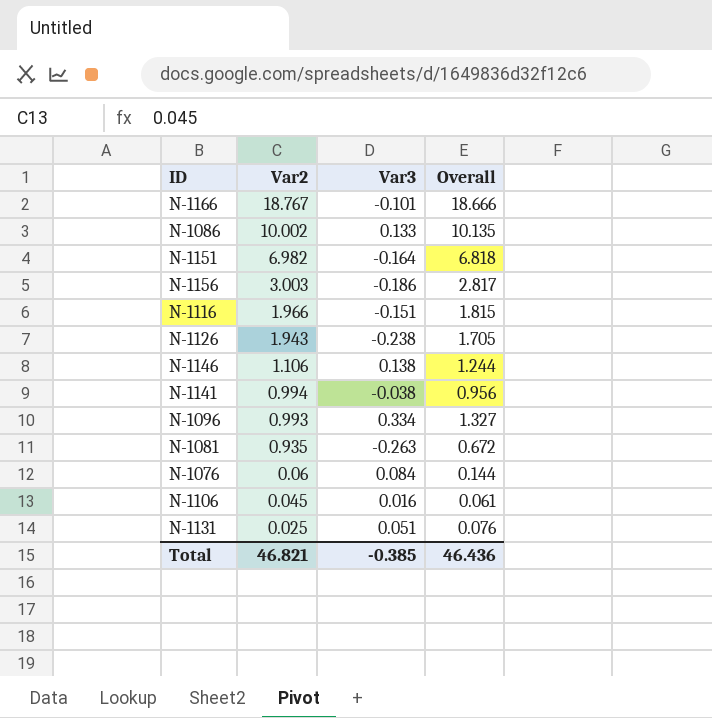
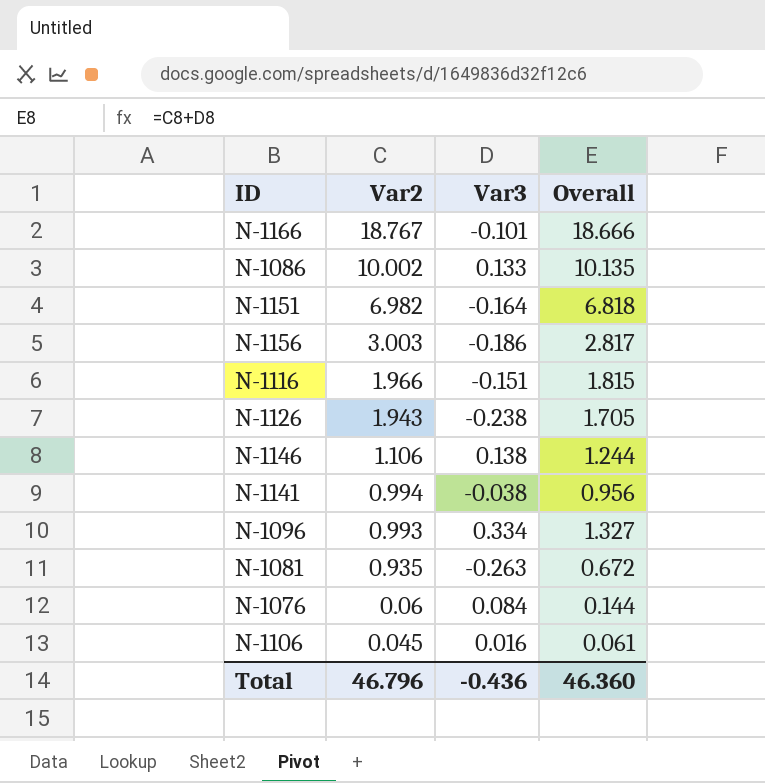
row N-1131: 0.025 | 0.051 | 0.076 -> none
Total | Var2: 46.821 -> 46.796
Total | Var3: -0.385 -> -0.436
Total | Overall: 46.436 -> 46.360

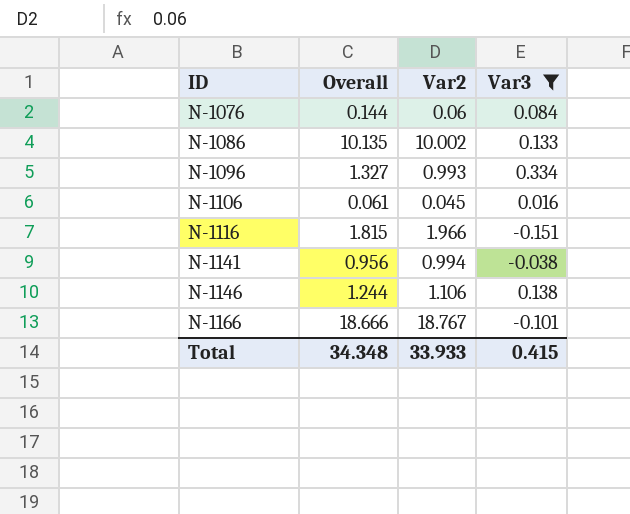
filter: none -> Var3 >= -0.151
row order: Var2 descending -> ID ascending
column Overall | position: 4 -> 2
Total | Overall: 46.360 -> 34.348
Total | Var2: 46.796 -> 33.933
Total | Var3: -0.436 -> 0.415

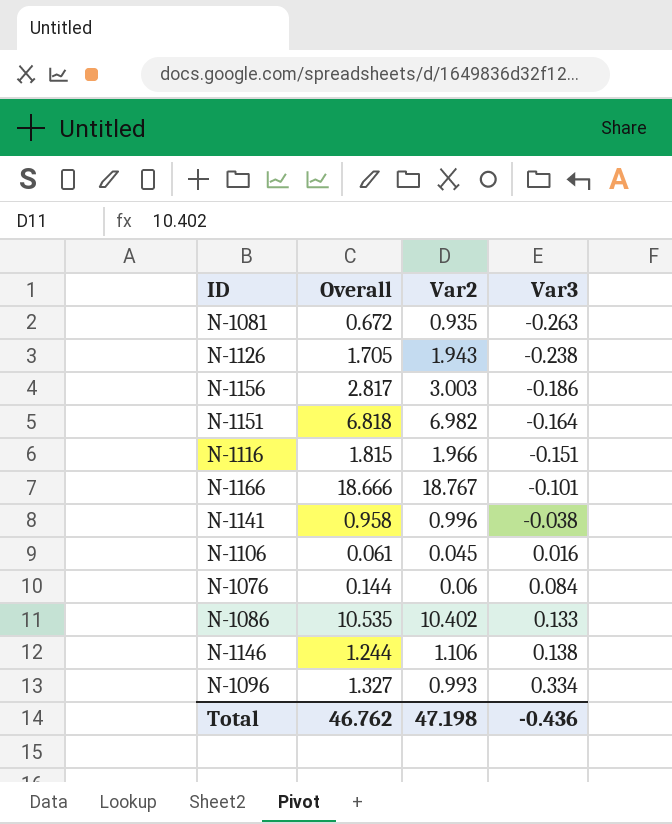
filter: Var3 >= -0.151 -> none
row order: ID ascending -> Var3 ascending
N-1141 | Overall: 0.956 -> 0.958
N-1141 | Var2: 0.994 -> 0.996
N-1086 | Overall: 10.135 -> 10.535
N-1086 | Var2: 10.002 -> 10.402
Total | Overall: 34.348 -> 46.762
Total | Var2: 33.933 -> 47.198
Total | Var3: 0.415 -> -0.436

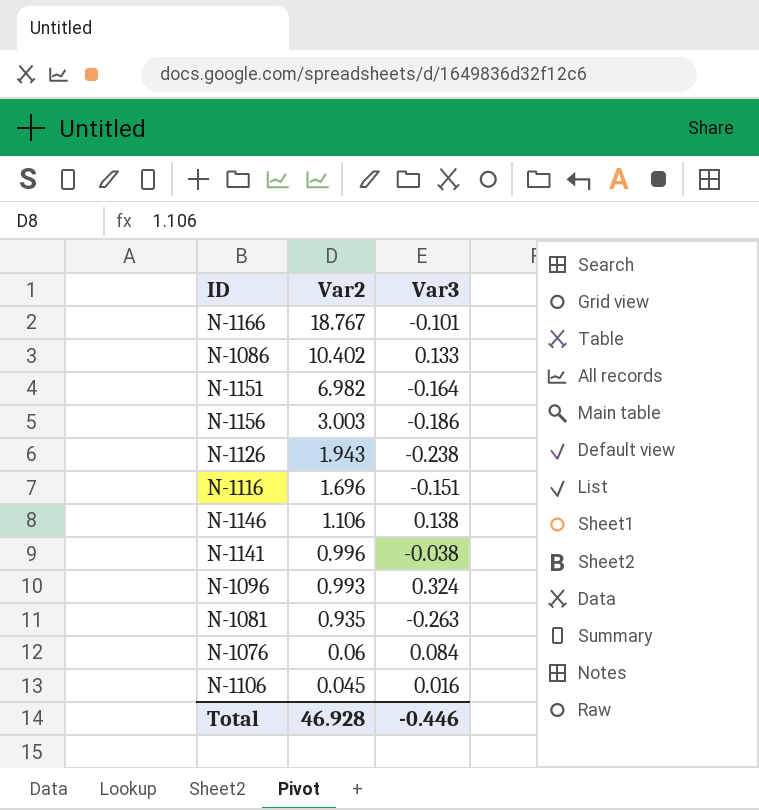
row order: Var3 ascending -> Var2 descending
column Overall | formula: [Var2] + [Var3] -> none
N-1116 | Var2: 1.966 -> 1.696
N-1096 | Var3: 0.334 -> 0.324
Total | Var2: 47.198 -> 46.928
Total | Var3: -0.436 -> -0.446

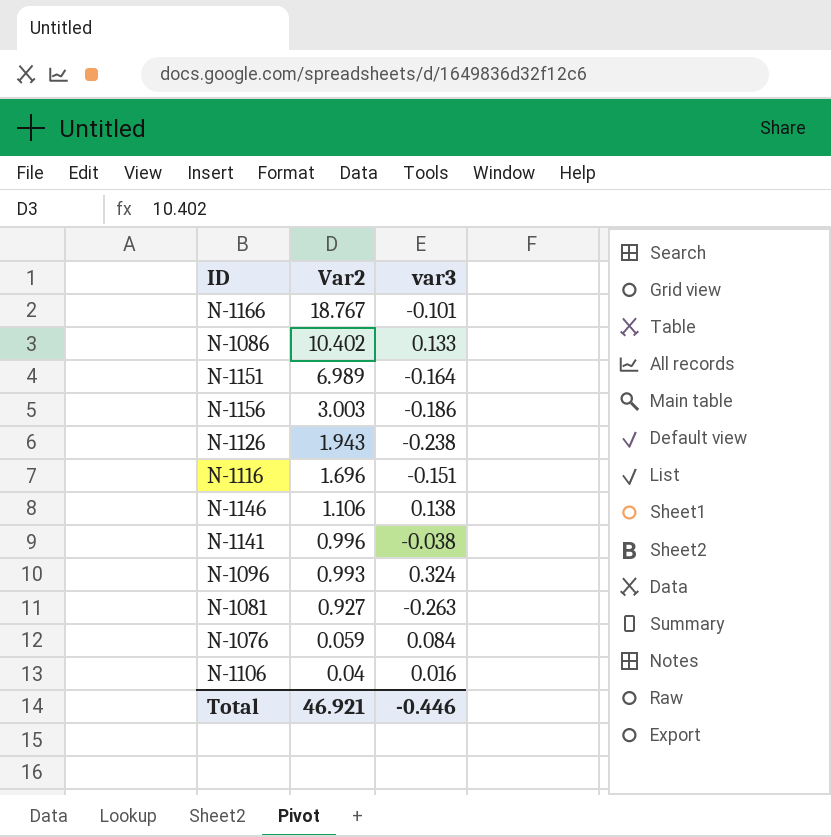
column name: Var3 -> var3
N-1151 | Var2: 6.982 -> 6.989
N-1081 | Var2: 0.935 -> 0.927
N-1076 | Var2: 0.06 -> 0.059
N-1106 | Var2: 0.045 -> 0.04
Total | Var2: 46.928 -> 46.921

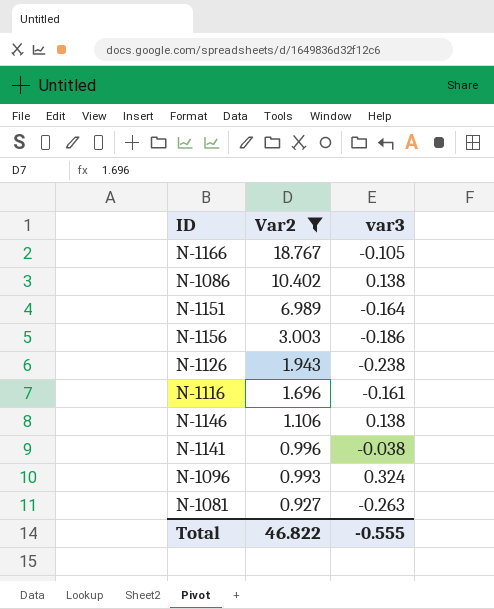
filter: none -> Var2 >= 0.927
N-1166 | var3: -0.101 -> -0.105
N-1086 | var3: 0.133 -> 0.138
N-1116 | var3: -0.151 -> -0.161
Total | Var2: 46.921 -> 46.822
Total | var3: -0.446 -> -0.555

